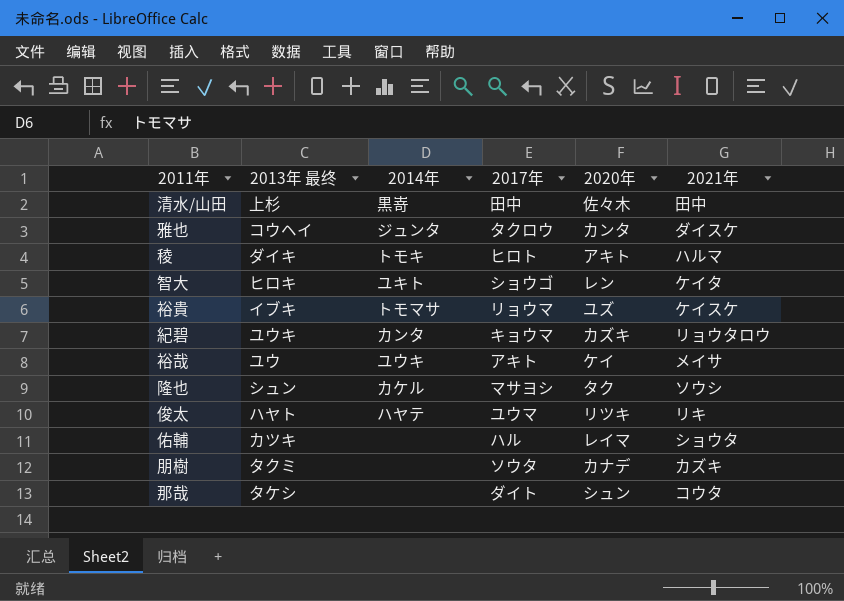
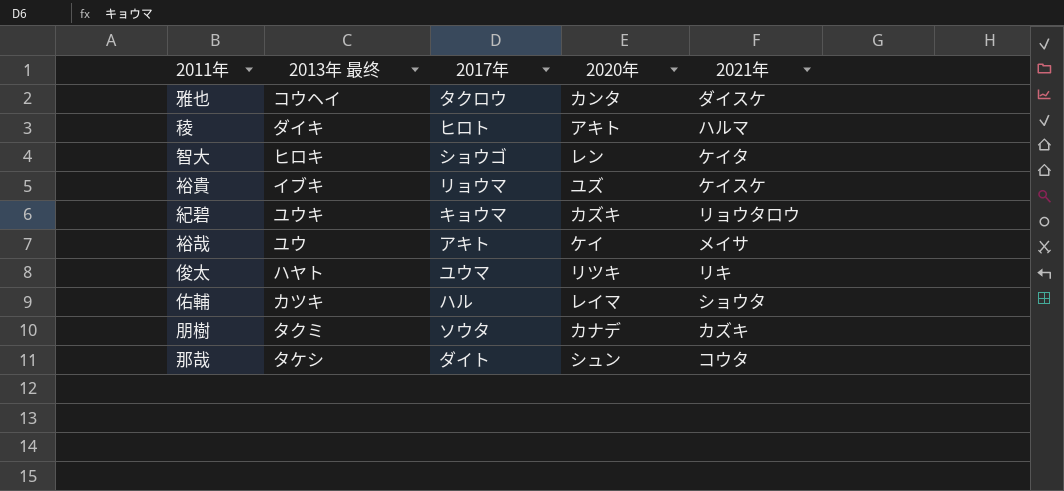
column 2014年 | position: 3 -> none
row 清水/山田: 上杉 | 黒嵜 | 田中 | 佐々木 | 田中 -> none
row 隆也: シュン | カケル | マサヨシ | タク | ソウシ -> none

